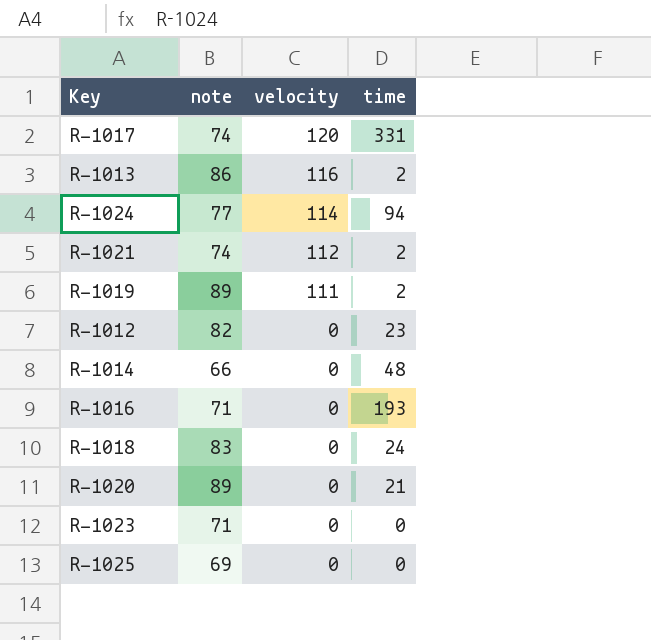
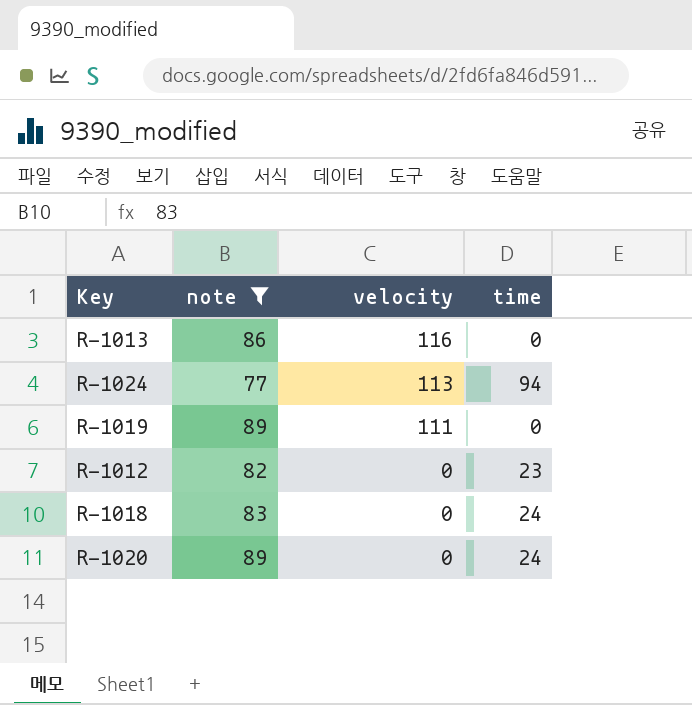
filter: none -> note >= 77
R-1013 | time: 2 -> 0
R-1024 | velocity: 114 -> 113
R-1019 | time: 2 -> 0
R-1020 | time: 21 -> 24

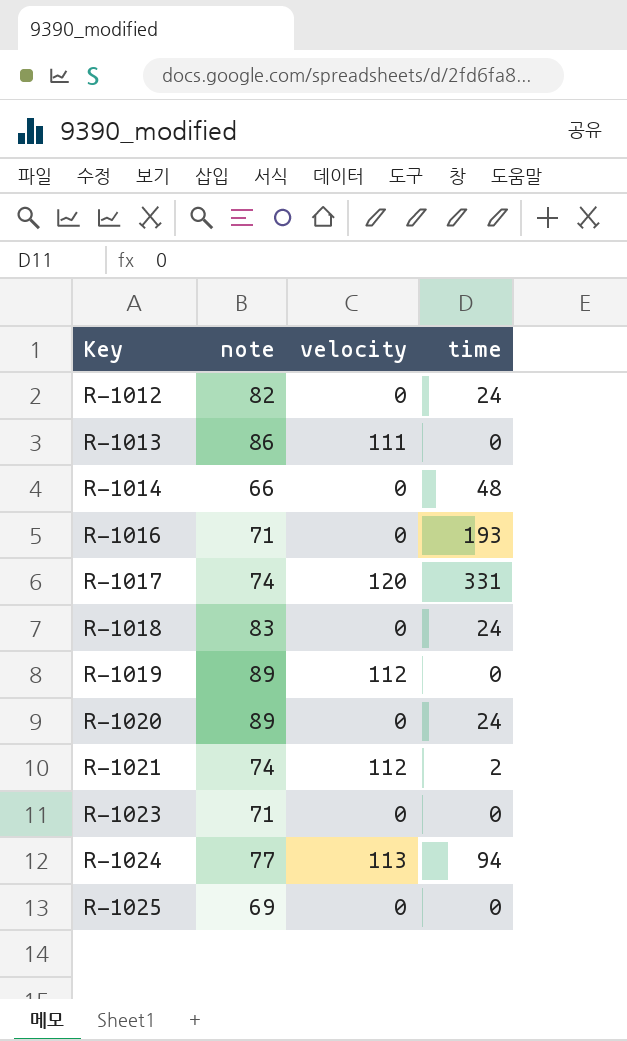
filter: note >= 77 -> none
row order: velocity descending -> Key ascending
R-1012 | time: 23 -> 24
R-1013 | velocity: 116 -> 111
R-1019 | velocity: 111 -> 112

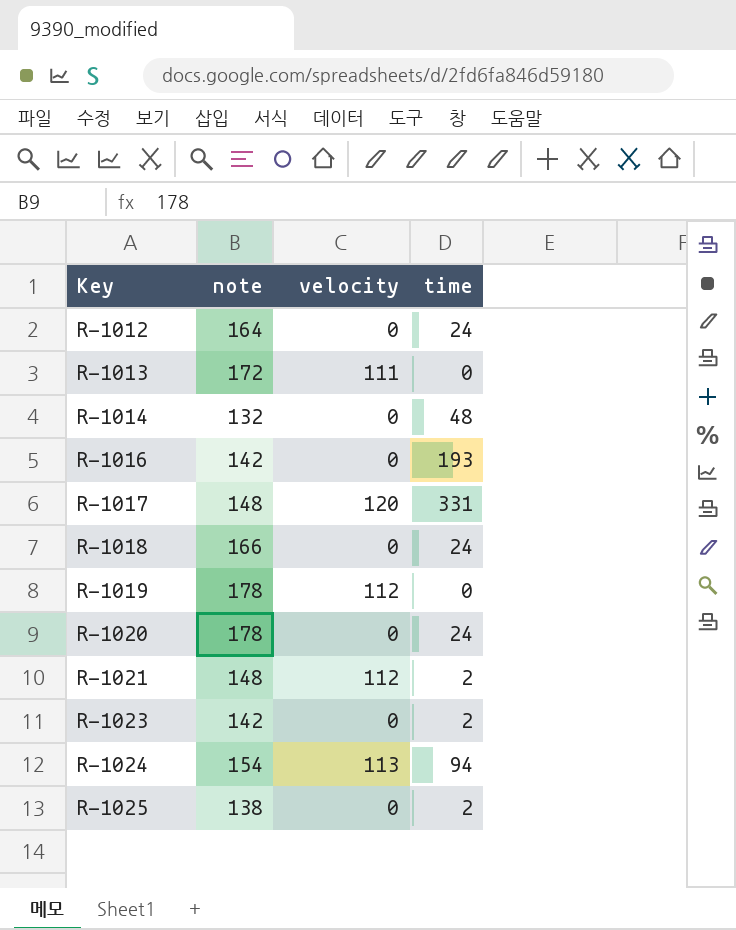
R-1012 | note: 82 -> 164
R-1013 | note: 86 -> 172
R-1014 | note: 66 -> 132
R-1016 | note: 71 -> 142
R-1017 | note: 74 -> 148
R-1018 | note: 83 -> 166
R-1019 | note: 89 -> 178
R-1020 | note: 89 -> 178
R-1021 | note: 74 -> 148
R-1023 | note: 71 -> 142
R-1023 | time: 0 -> 2
R-1024 | note: 77 -> 154
R-1025 | note: 69 -> 138
R-1025 | time: 0 -> 2

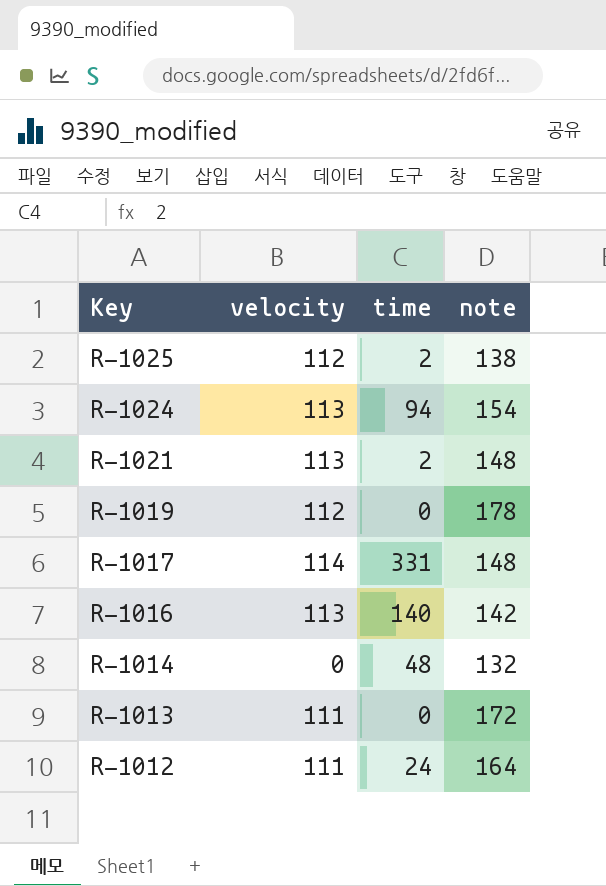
row order: Key ascending -> Key descending
column note | position: 2 -> 4
row R-1018: 166 | 0 | 24 -> none
row R-1020: 178 | 0 | 24 -> none
row R-1023: 142 | 0 | 2 -> none
R-1025 | velocity: 0 -> 112
R-1021 | velocity: 112 -> 113
R-1017 | velocity: 120 -> 114
R-1016 | velocity: 0 -> 113
R-1016 | time: 193 -> 140
R-1012 | velocity: 0 -> 111

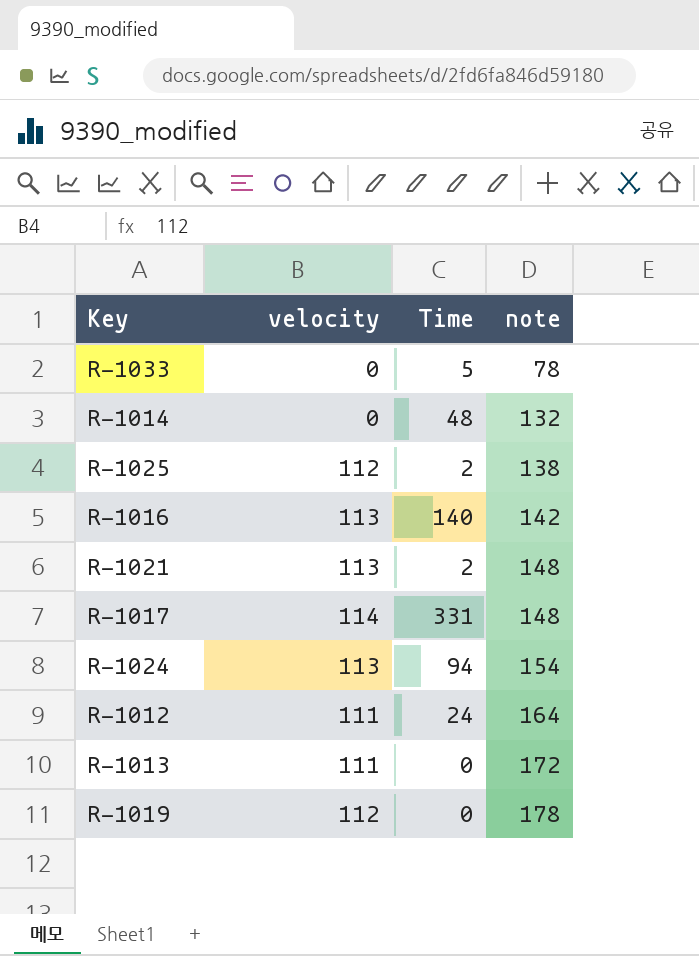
row order: Key descending -> note ascending
column name: time -> Time
row R-1033: none -> 0 | 5 | 78

